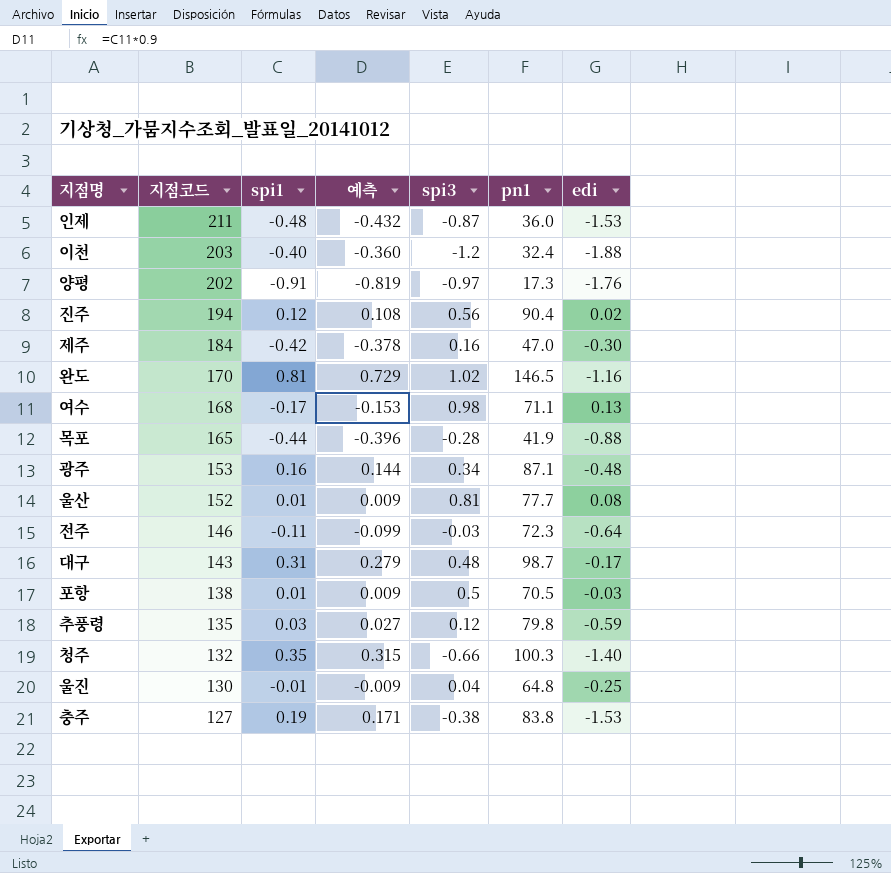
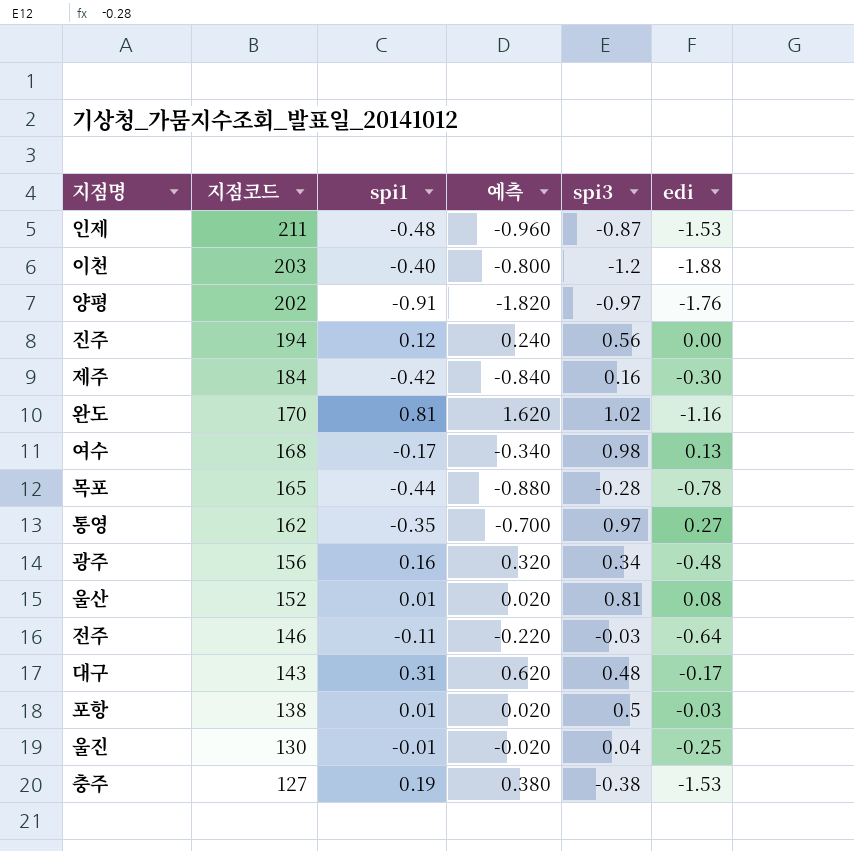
column pn1 | position: 6 -> none
column 예측 | formula: [spi1] * 0.9 -> [spi1] * 2
row 추풍령: 135 | 0.03 | 0.027 | 0.12 | 79.8 | -0.59 -> none
row 청주: 132 | 0.35 | 0.315 | -0.66 | 100.3 | -1.40 -> none
진주 | edi: 0.02 -> 0.00
목포 | edi: -0.88 -> -0.78
row 통영: none -> 162 | -0.35 | -0.700 | 0.97 | 0.27
광주 | 지점코드: 153 -> 156

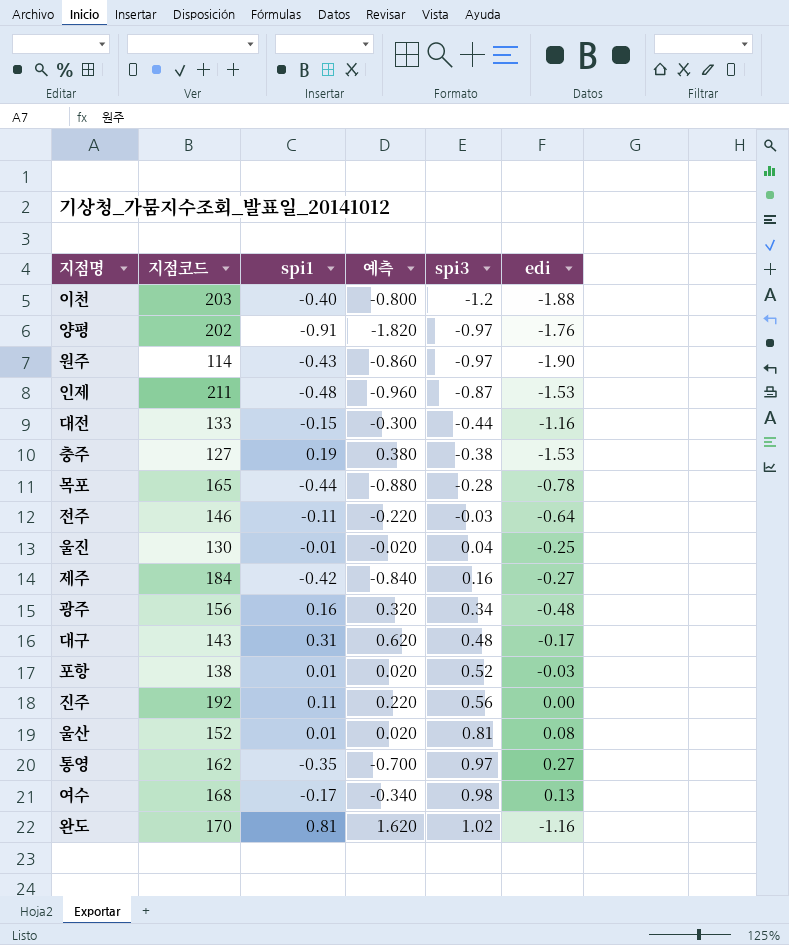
row order: 지점코드 descending -> spi3 ascending
row 원주: none -> 114 | -0.43 | -0.860 | -0.97 | -1.90
row 대전: none -> 133 | -0.15 | -0.300 | -0.44 | -1.16
제주 | edi: -0.30 -> -0.27
포항 | spi3: 0.5 -> 0.52
진주 | 지점코드: 194 -> 192
진주 | spi1: 0.12 -> 0.11
진주 | 예측: 0.240 -> 0.220

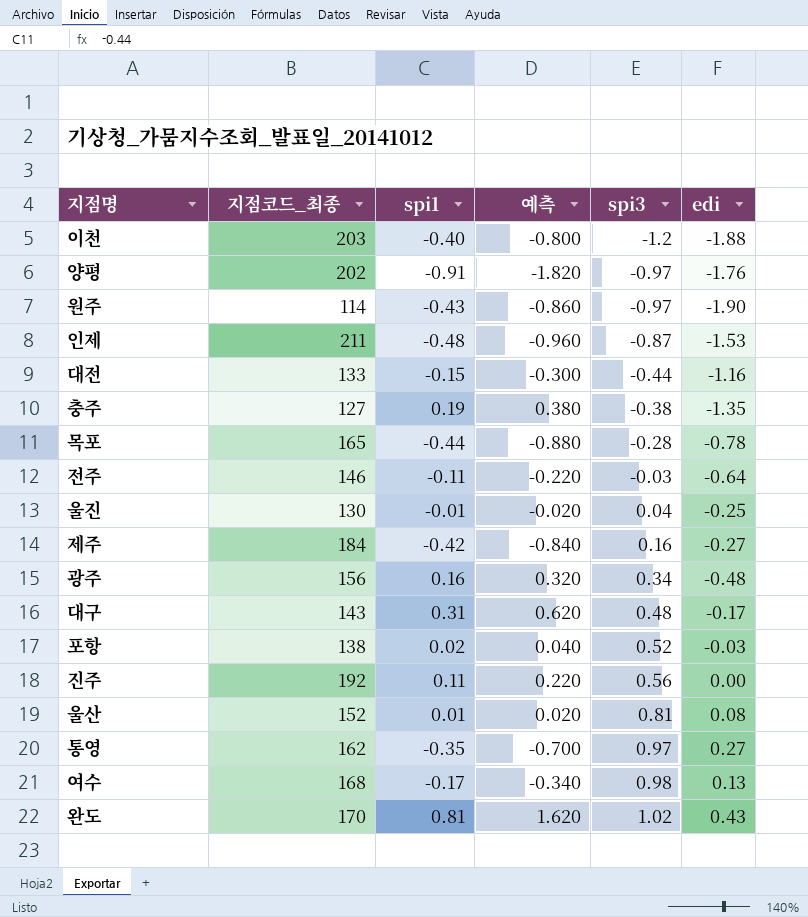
column name: 지점코드 -> 지점코드_최종
충주 | edi: -1.53 -> -1.35
포항 | spi1: 0.01 -> 0.02
포항 | 예측: 0.020 -> 0.040
완도 | edi: -1.16 -> 0.43

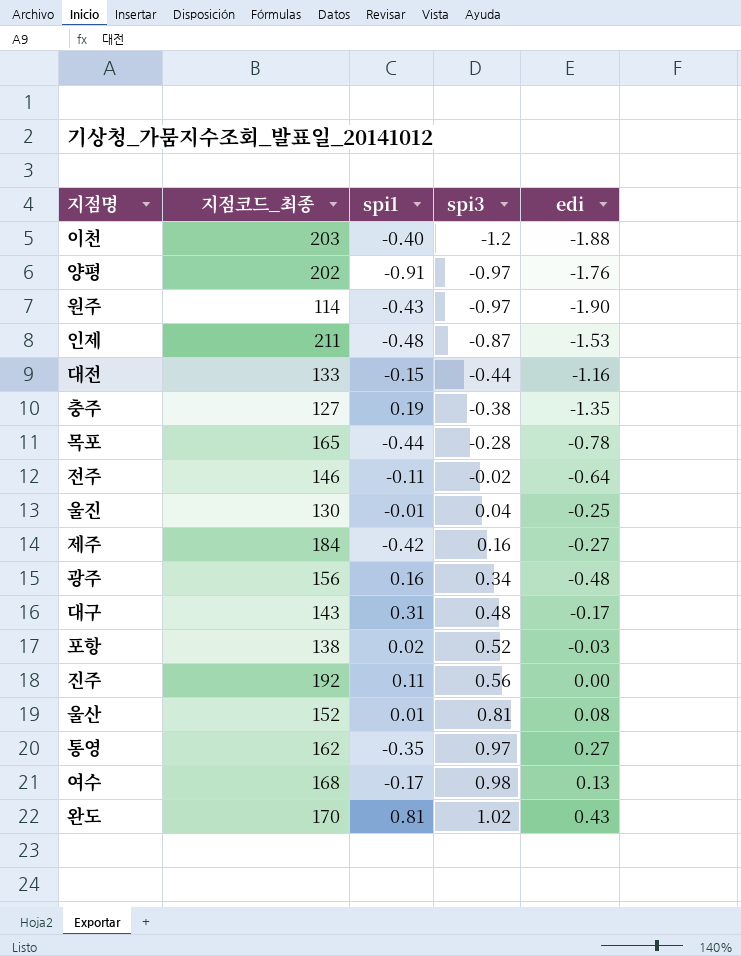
column 예측 | formula: [spi1] * 2 -> none
전주 | spi3: -0.03 -> -0.02

